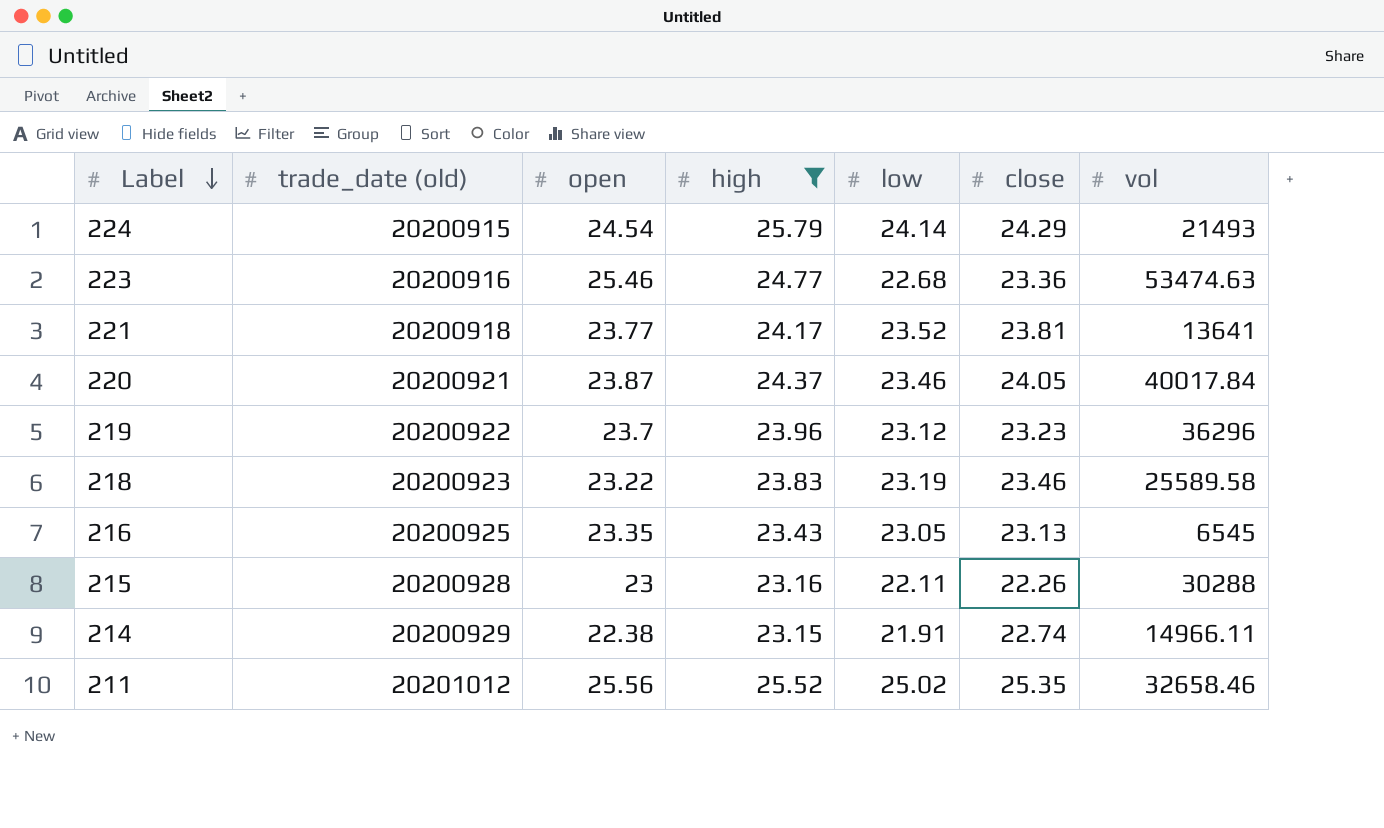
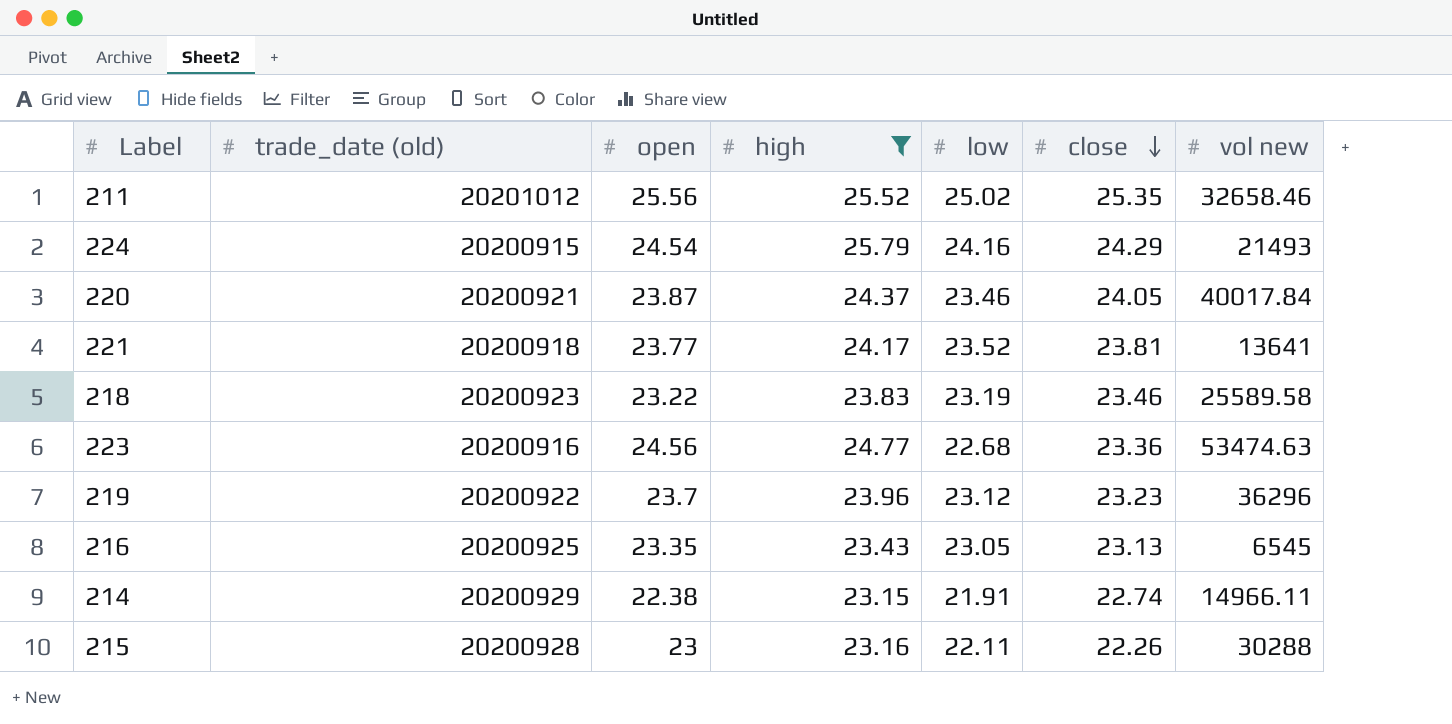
row order: Label descending -> close descending
column name: vol -> vol new
224 | low: 24.14 -> 24.16
223 | open: 25.46 -> 24.56

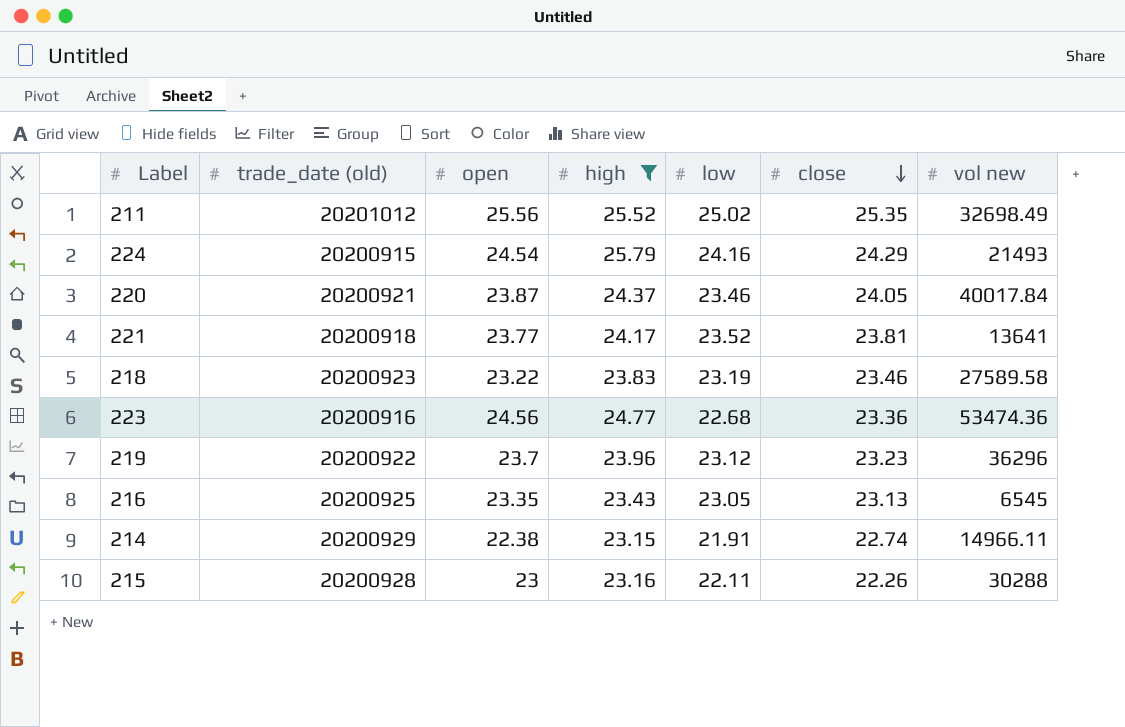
211 | vol new: 32658.46 -> 32698.49
218 | vol new: 25589.58 -> 27589.58
223 | vol new: 53474.63 -> 53474.36

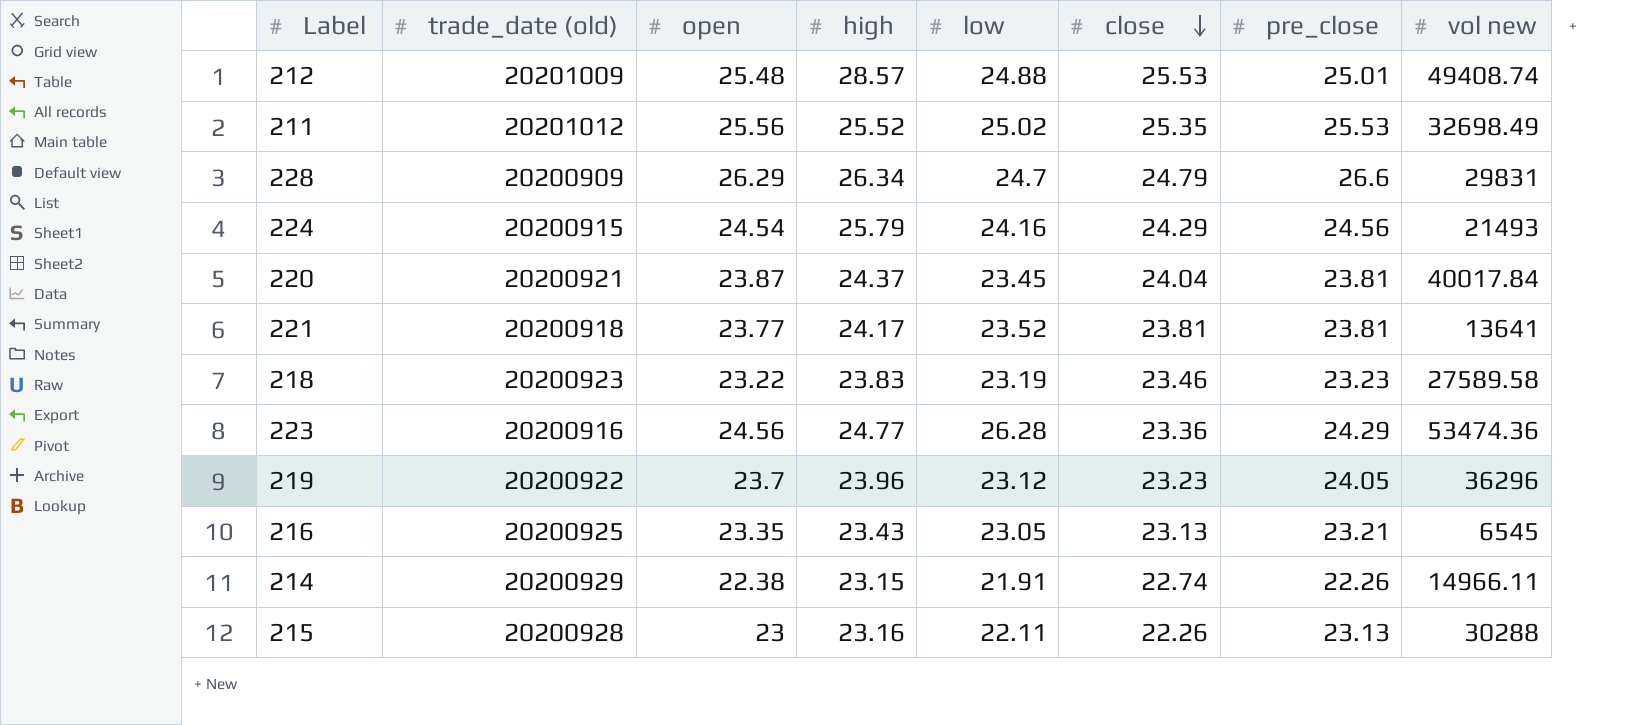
filter: high <= 25.79 -> none
column pre_close | position: none -> 7
220 | low: 23.46 -> 23.45
220 | close: 24.05 -> 24.04
223 | low: 22.68 -> 26.28

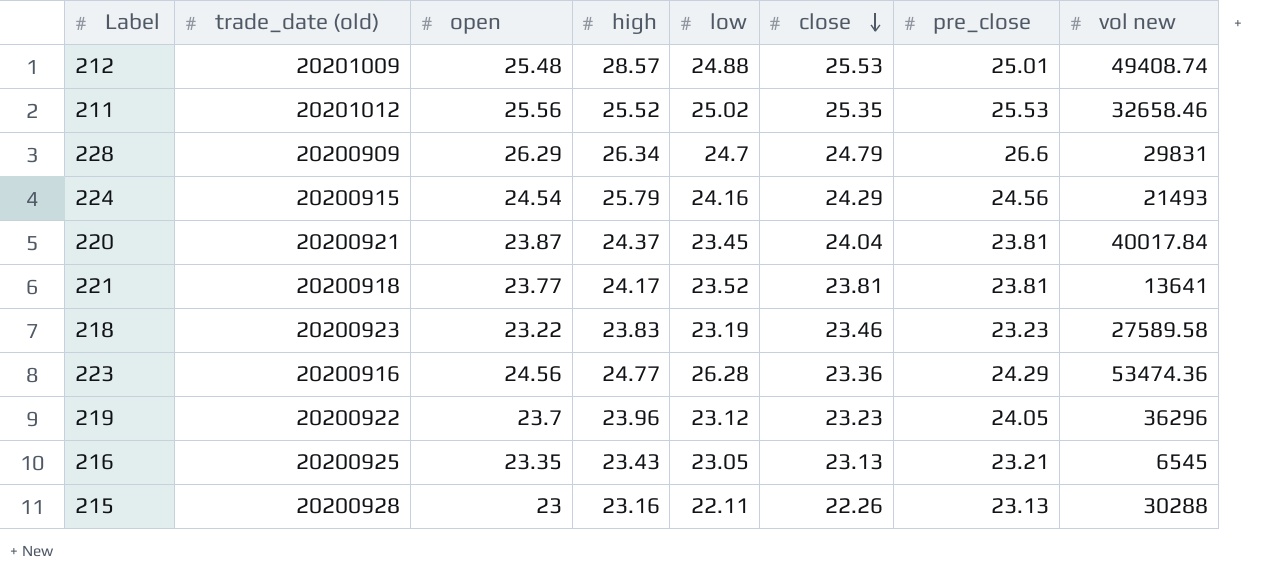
row 214: 20200929 | 22.38 | 23.15 | 21.91 | 22.74 | 22.26 | 14966.11 -> none
211 | vol new: 32698.49 -> 32658.46

